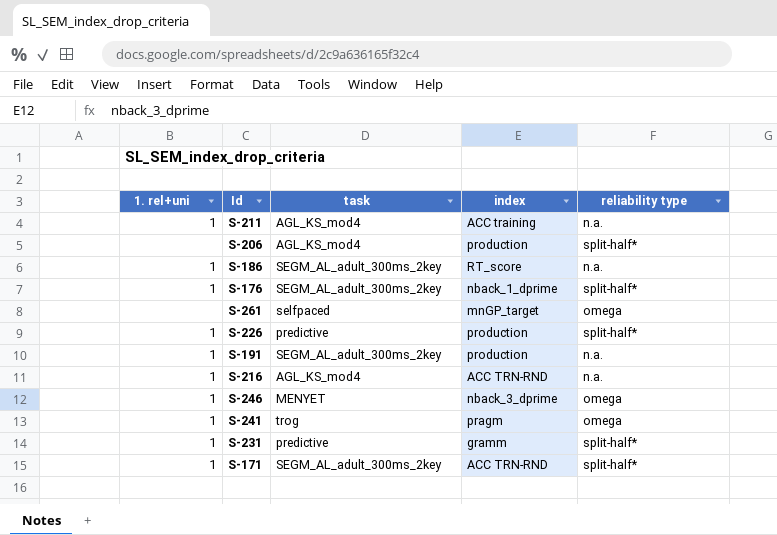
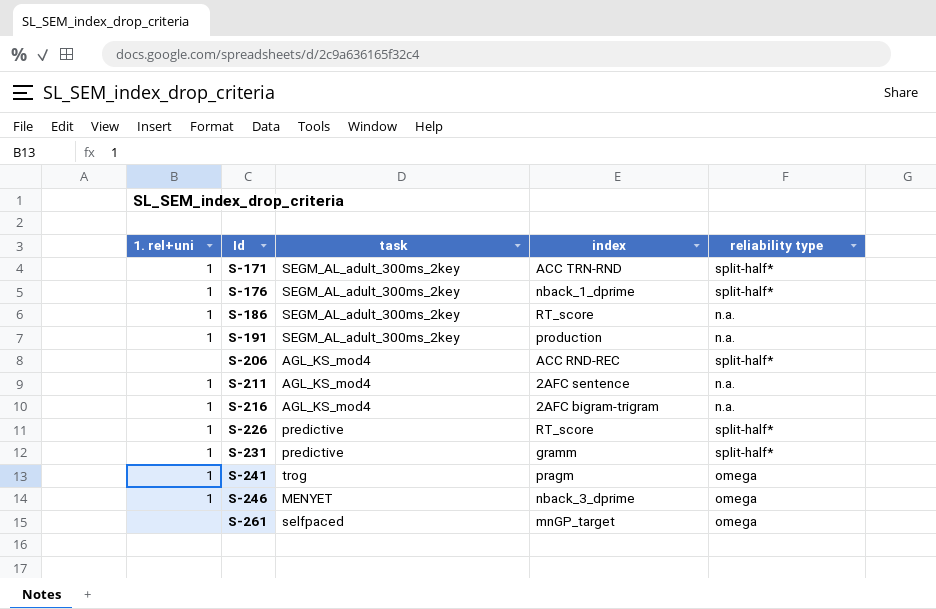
row order: none -> Id ascending
S-206 | index: production -> ACC RND-REC
S-211 | index: ACC training -> 2AFC sentence
S-216 | index: ACC TRN-RND -> 2AFC bigram-trigram
S-226 | index: production -> RT_score

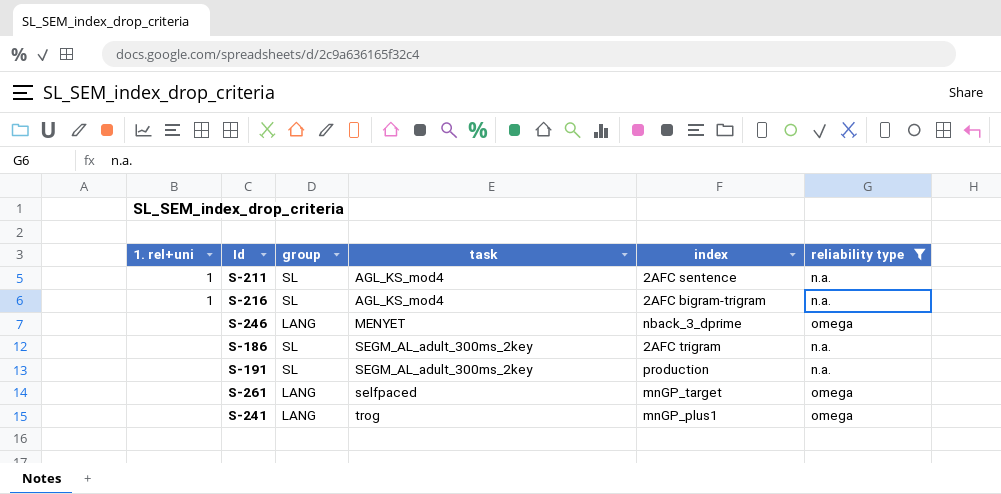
filter: none -> reliability type != split-half*
row order: Id ascending -> task ascending
column group | position: none -> 3
S-246 | 1. rel+uni: 1 -> none
S-186 | 1. rel+uni: 1 -> none
S-186 | index: RT_score -> 2AFC trigram
S-191 | 1. rel+uni: 1 -> none
S-241 | 1. rel+uni: 1 -> none
S-241 | index: pragm -> mnGP_plus1

